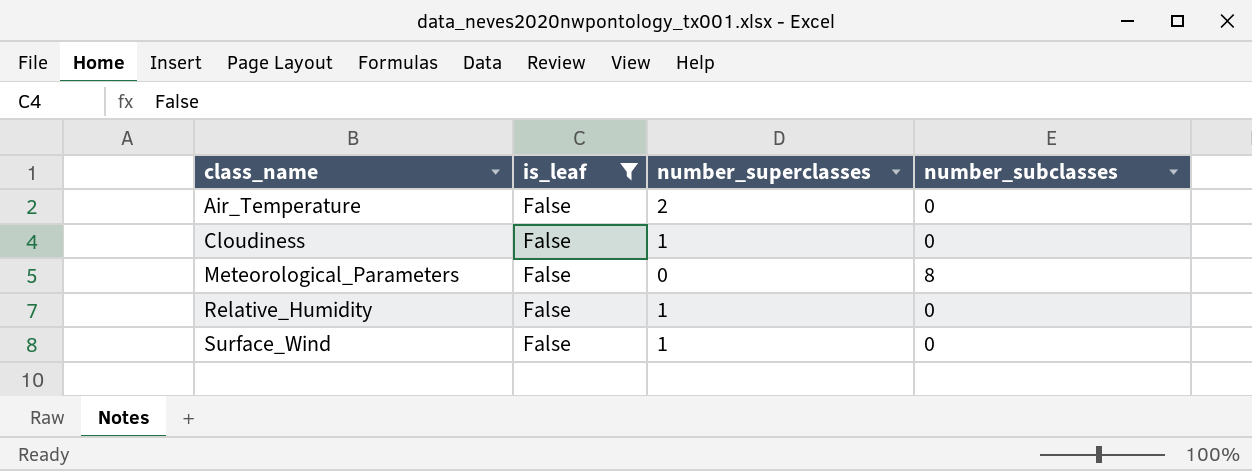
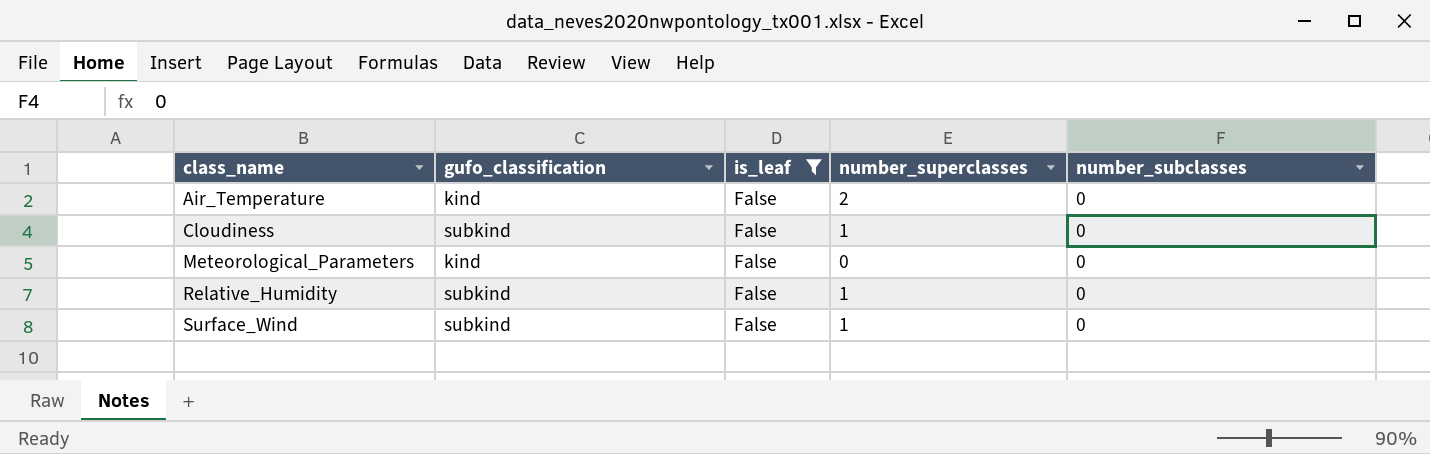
column gufo_classification | position: none -> 2
Meteorological_Parameters | number_subclasses: 8 -> 0

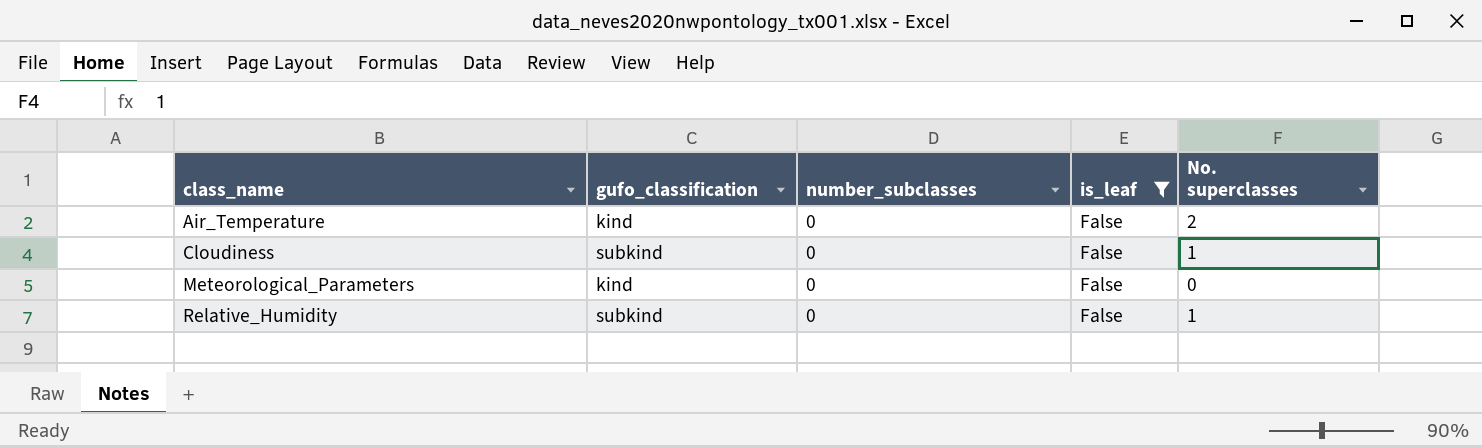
column number_subclasses | position: 5 -> 3
column name: number_superclasses -> No. superclasses
row Surface_Wind: subkind | False | 1 | 0 -> none

